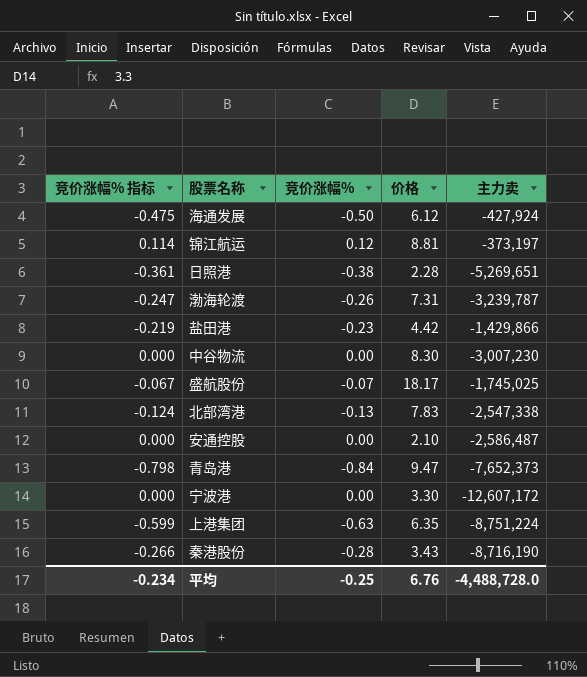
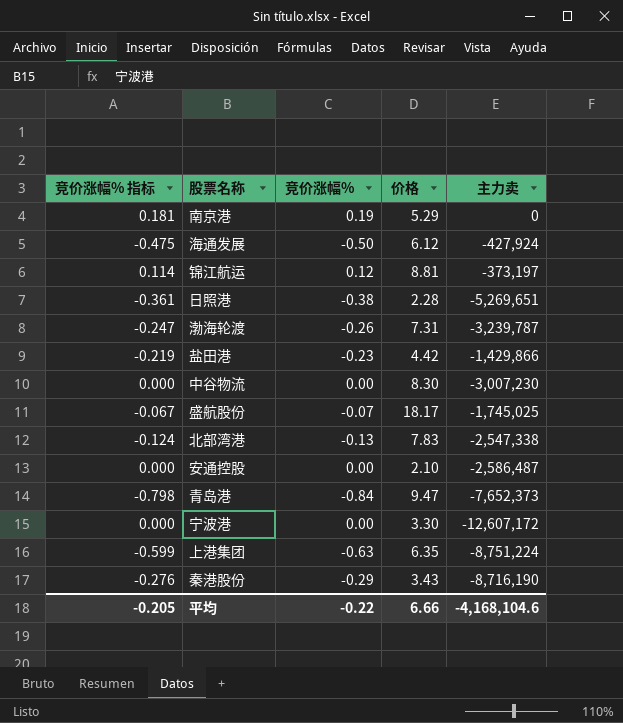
row 南京港: none -> 0.181 | 0.19 | 5.29 | 0
秦港股份 | 竞价涨幅% 指标: -0.266 -> -0.276
秦港股份 | 竞价涨幅%: -0.28 -> -0.29
平均 | 竞价涨幅% 指标: -0.234 -> -0.205
平均 | 竞价涨幅%: -0.25 -> -0.22
平均 | 价格: 6.76 -> 6.66
平均 | 主力卖: -4,488,728.0 -> -4,168,104.6

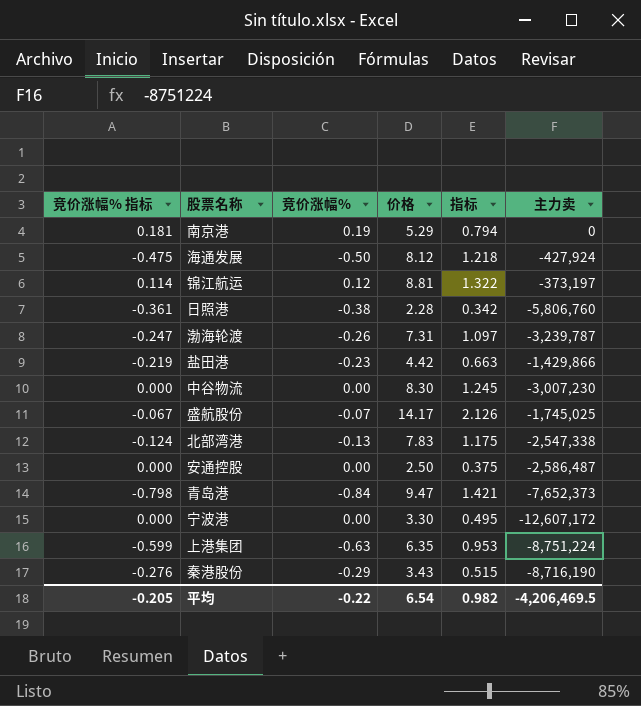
column 指标 | formula: none -> [价格] * 0.15
海通发展 | 价格: 6.12 -> 8.12
日照港 | 主力卖: -5,269,651 -> -5,806,760
盛航股份 | 价格: 18.17 -> 14.17
安通控股 | 价格: 2.10 -> 2.50
平均 | 价格: 6.66 -> 6.54
平均 | 主力卖: -4,168,104.6 -> -4,206,469.5

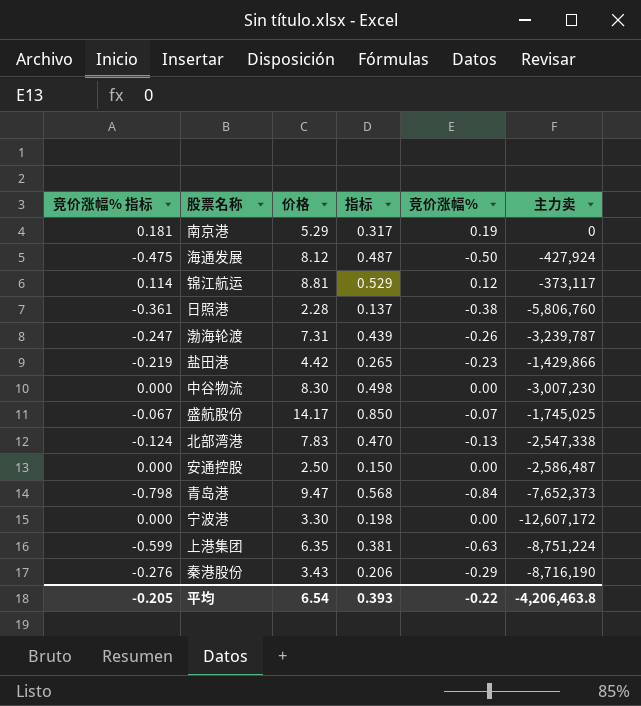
column 指标 | formula: [价格] * 0.15 -> [价格] * 0.06
column 竞价涨幅% | position: 3 -> 5
锦江航运 | 主力卖: -373,197 -> -373,117
平均 | 指标: 0.982 -> 0.393
平均 | 主力卖: -4,206,469.5 -> -4,206,463.8

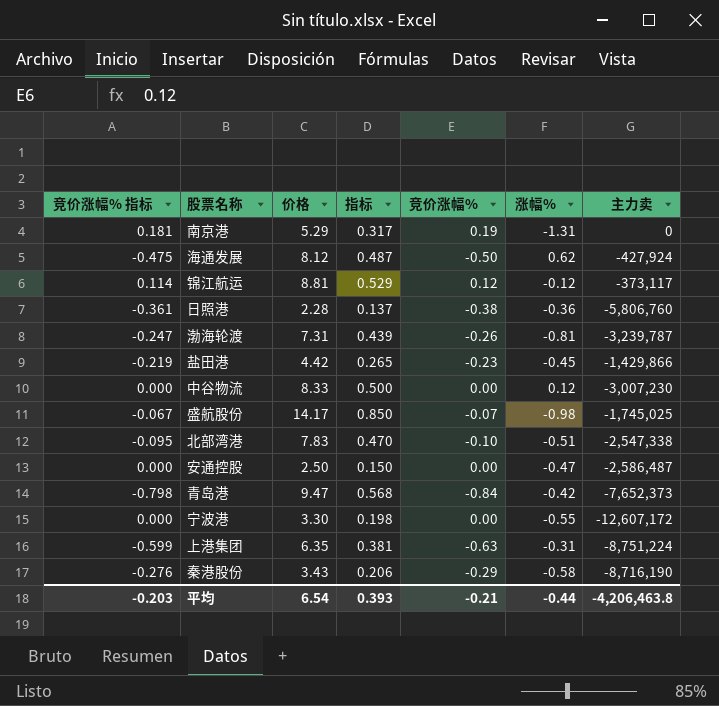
column 涨幅% | position: none -> 6
中谷物流 | 价格: 8.30 -> 8.33
中谷物流 | 指标: 0.498 -> 0.500
北部湾港 | 竞价涨幅% 指标: -0.124 -> -0.095
北部湾港 | 竞价涨幅%: -0.13 -> -0.10
平均 | 竞价涨幅% 指标: -0.205 -> -0.203
平均 | 竞价涨幅%: -0.22 -> -0.21

